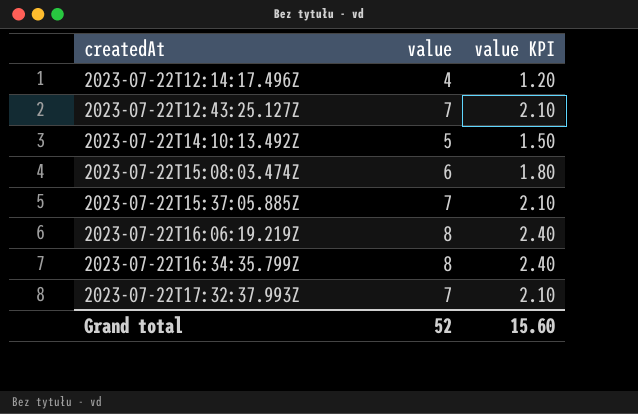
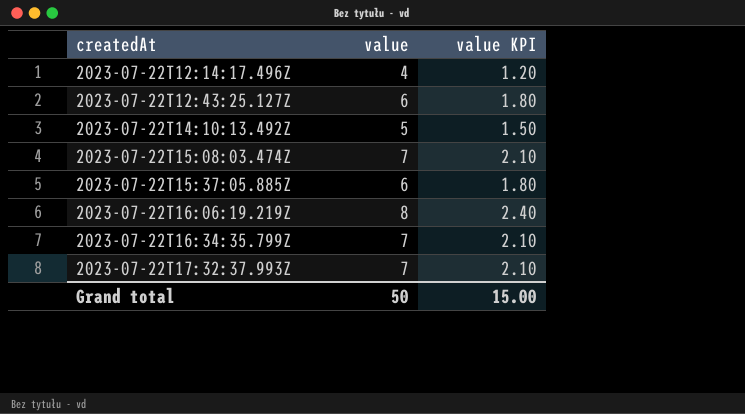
2023-07-22T12:43:25.127Z | value: 7 -> 6
2023-07-22T12:43:25.127Z | value KPI: 2.10 -> 1.80
2023-07-22T15:08:03.474Z | value: 6 -> 7
2023-07-22T15:08:03.474Z | value KPI: 1.80 -> 2.10
2023-07-22T15:37:05.885Z | value: 7 -> 6
2023-07-22T15:37:05.885Z | value KPI: 2.10 -> 1.80
2023-07-22T16:34:35.799Z | value: 8 -> 7
2023-07-22T16:34:35.799Z | value KPI: 2.40 -> 2.10
Grand total | value: 52 -> 50
Grand total | value KPI: 15.60 -> 15.00

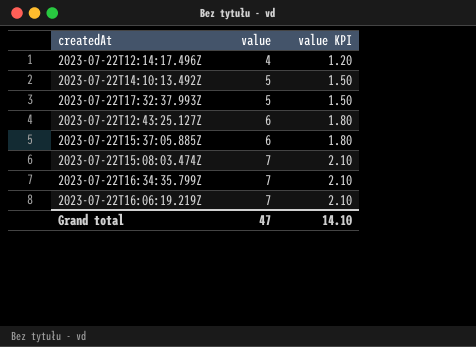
row order: createdAt ascending -> value ascending
2023-07-22T17:32:37.993Z | value: 7 -> 5
2023-07-22T17:32:37.993Z | value KPI: 2.10 -> 1.50
2023-07-22T16:06:19.219Z | value: 8 -> 7
2023-07-22T16:06:19.219Z | value KPI: 2.40 -> 2.10
Grand total | value: 50 -> 47
Grand total | value KPI: 15.00 -> 14.10

